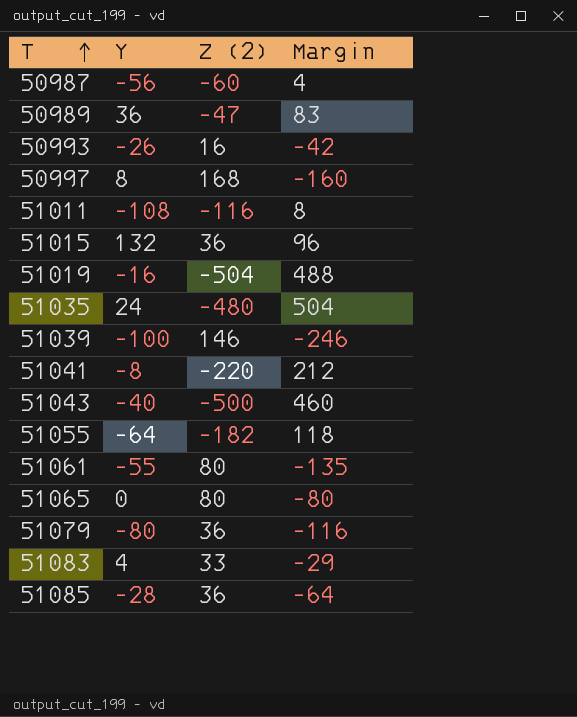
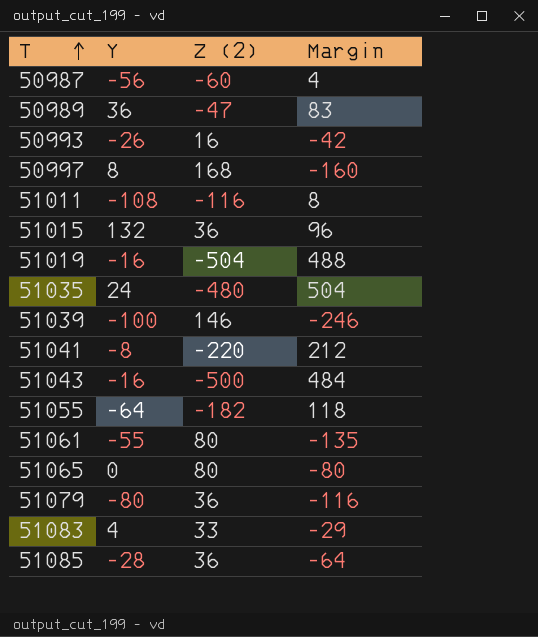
51043 | Y: -40 -> -16
51043 | Margin: 460 -> 484

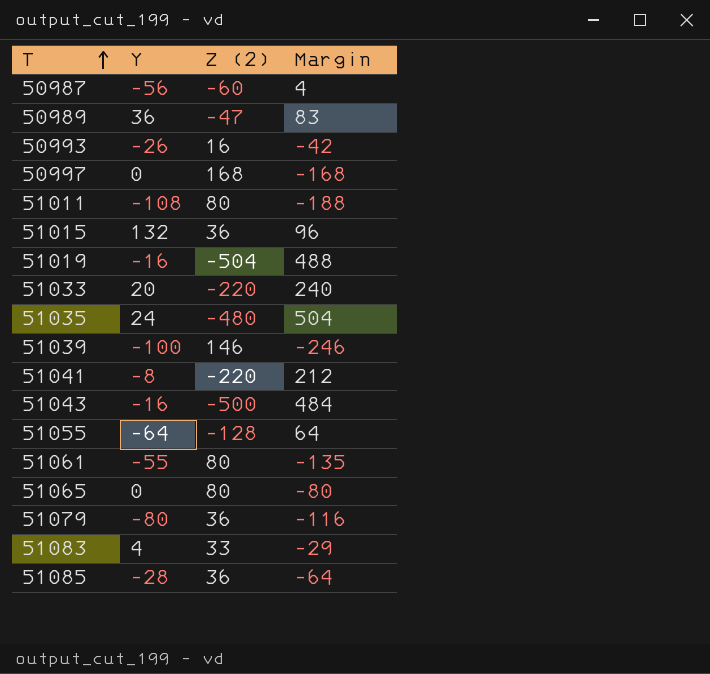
50997 | Y: 8 -> 0
50997 | Margin: -160 -> -168
51011 | Z (2): -116 -> 80
51011 | Margin: 8 -> -188
row 51033: none -> 20 | -220 | 240
51055 | Z (2): -182 -> -128
51055 | Margin: 118 -> 64

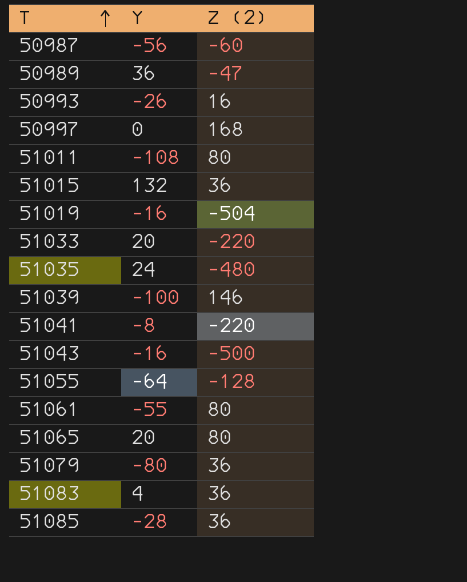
column Margin | formula: [Y] - [Z (2)] -> none
51065 | Y: 0 -> 20
51083 | Z (2): 33 -> 36

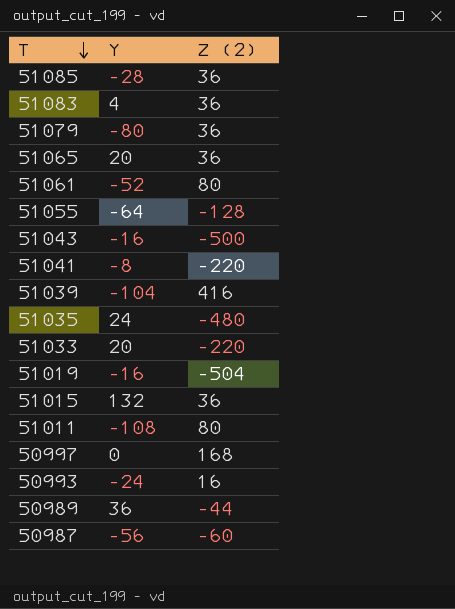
row order: T ascending -> T descending
51065 | Z (2): 80 -> 36
51061 | Y: -55 -> -52
51039 | Y: -100 -> -104
51039 | Z (2): 146 -> 416
50993 | Y: -26 -> -24
50989 | Z (2): -47 -> -44

